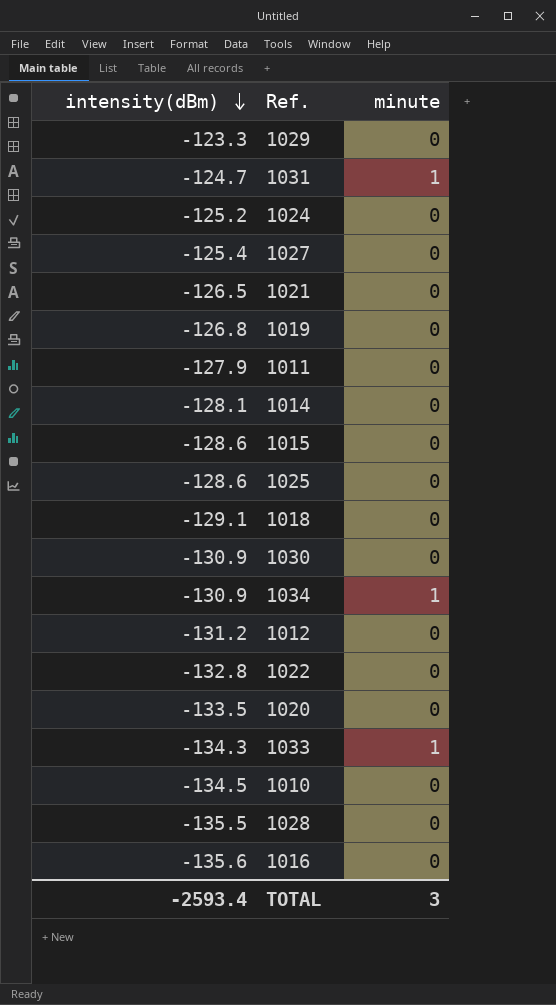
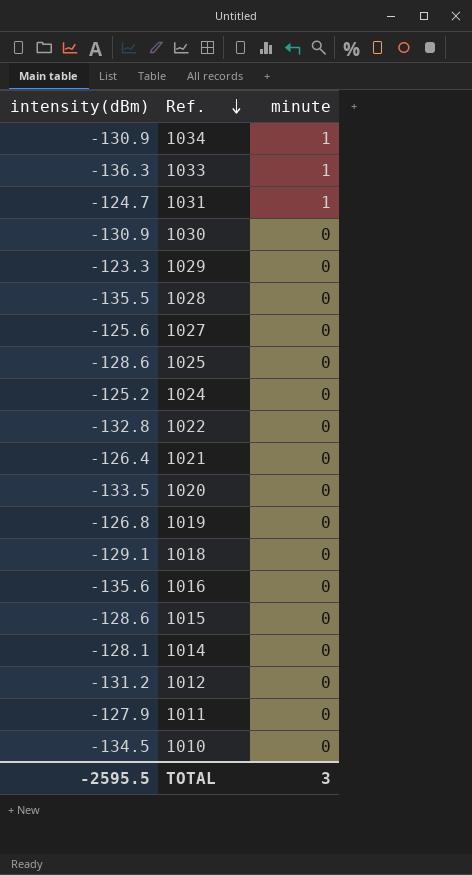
row order: intensity(dBm) descending -> Ref. descending
1033 | intensity(dBm): -134.3 -> -136.3
1027 | intensity(dBm): -125.4 -> -125.6
1021 | intensity(dBm): -126.5 -> -126.4
TOTAL | intensity(dBm): -2593.4 -> -2595.5

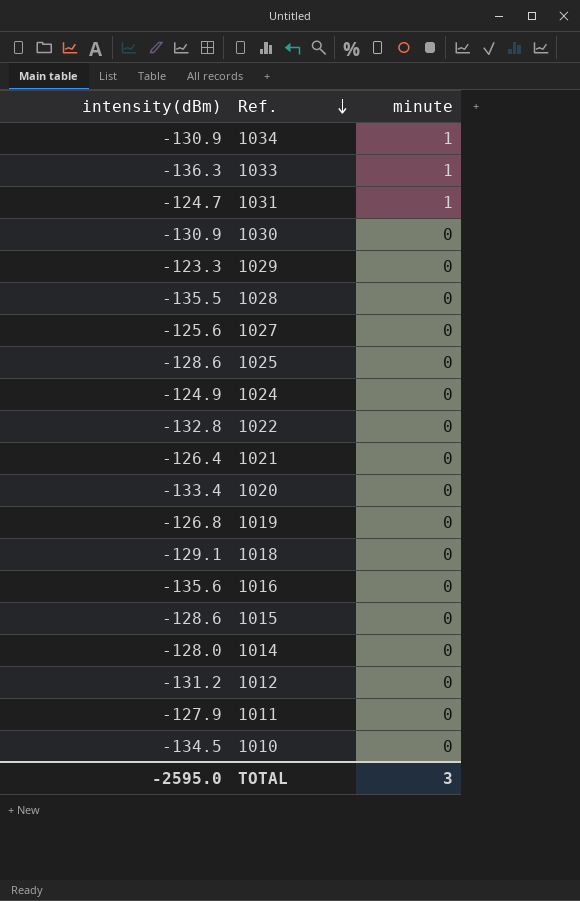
1024 | intensity(dBm): -125.2 -> -124.9
1020 | intensity(dBm): -133.5 -> -133.4
1014 | intensity(dBm): -128.1 -> -128.0
TOTAL | intensity(dBm): -2595.5 -> -2595.0

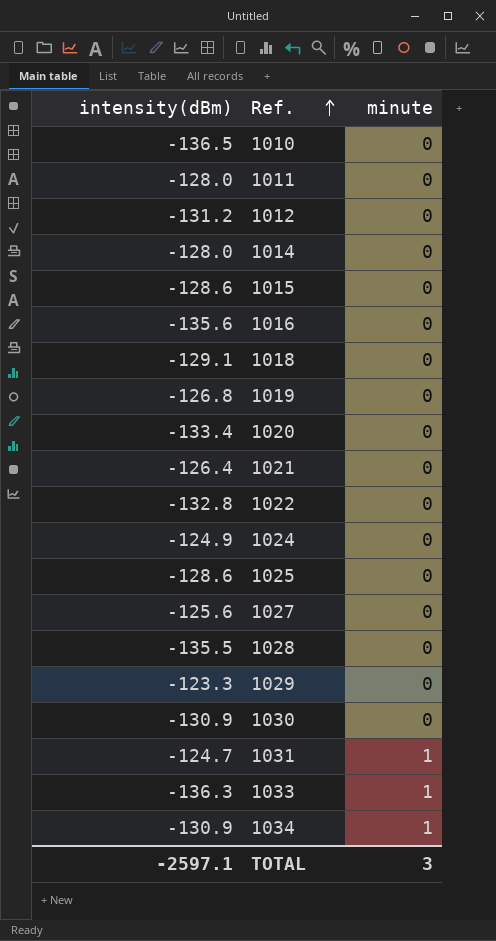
row order: Ref. descending -> Ref. ascending
1010 | intensity(dBm): -134.5 -> -136.5
1011 | intensity(dBm): -127.9 -> -128.0
TOTAL | intensity(dBm): -2595.0 -> -2597.1

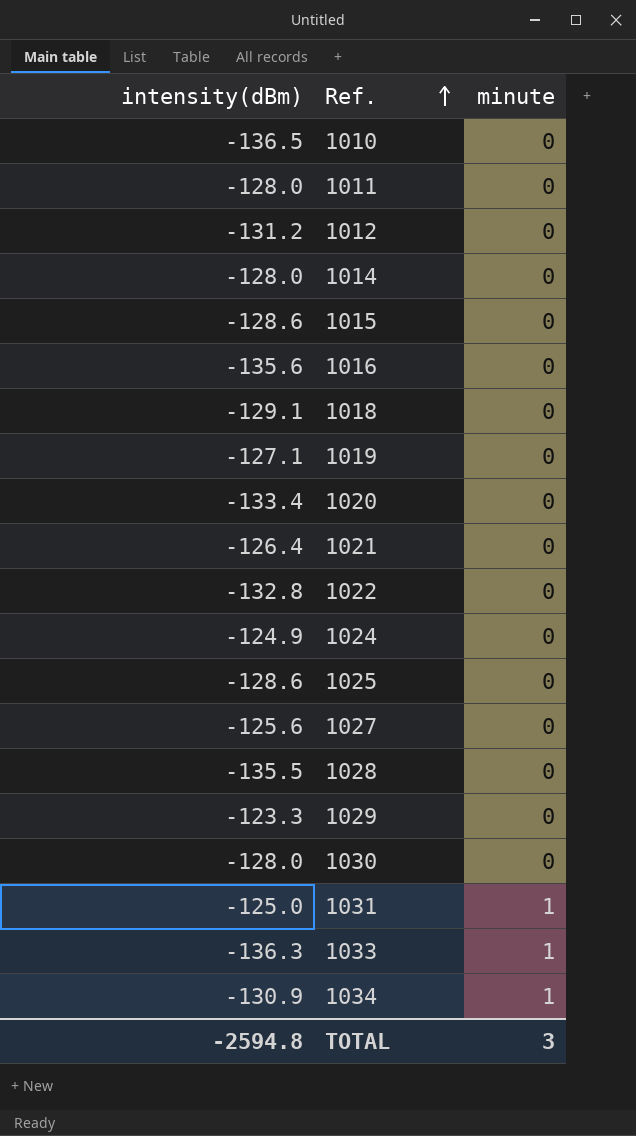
1019 | intensity(dBm): -126.8 -> -127.1
1030 | intensity(dBm): -130.9 -> -128.0
1031 | intensity(dBm): -124.7 -> -125.0
TOTAL | intensity(dBm): -2597.1 -> -2594.8

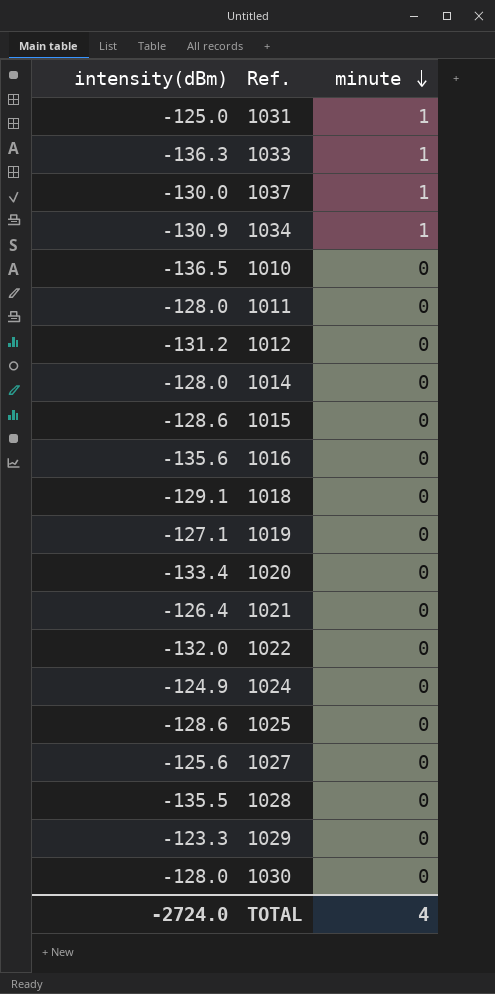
row order: Ref. ascending -> minute descending
row 1037: none -> -130.0 | 1
1022 | intensity(dBm): -132.8 -> -132.0
TOTAL | intensity(dBm): -2594.8 -> -2724.0
TOTAL | minute: 3 -> 4

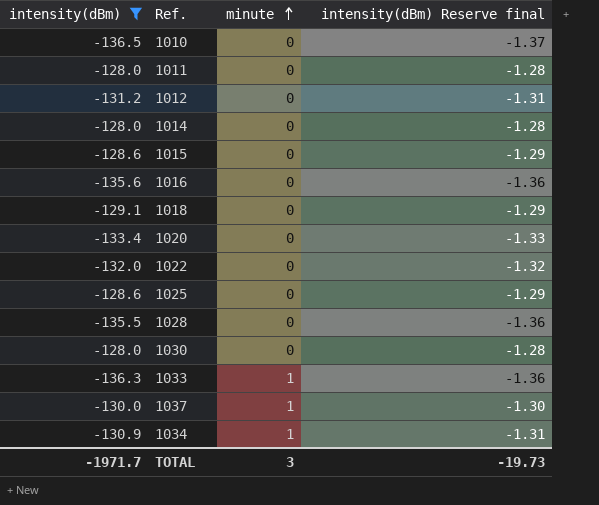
filter: none -> intensity(dBm) <= -128.0
row order: minute descending -> minute ascending
column intensity(dBm) Reserve final | formula: none -> [intensity(dBm)] * 0.01
TOTAL | intensity(dBm): -2724.0 -> -1971.7
TOTAL | minute: 4 -> 3

